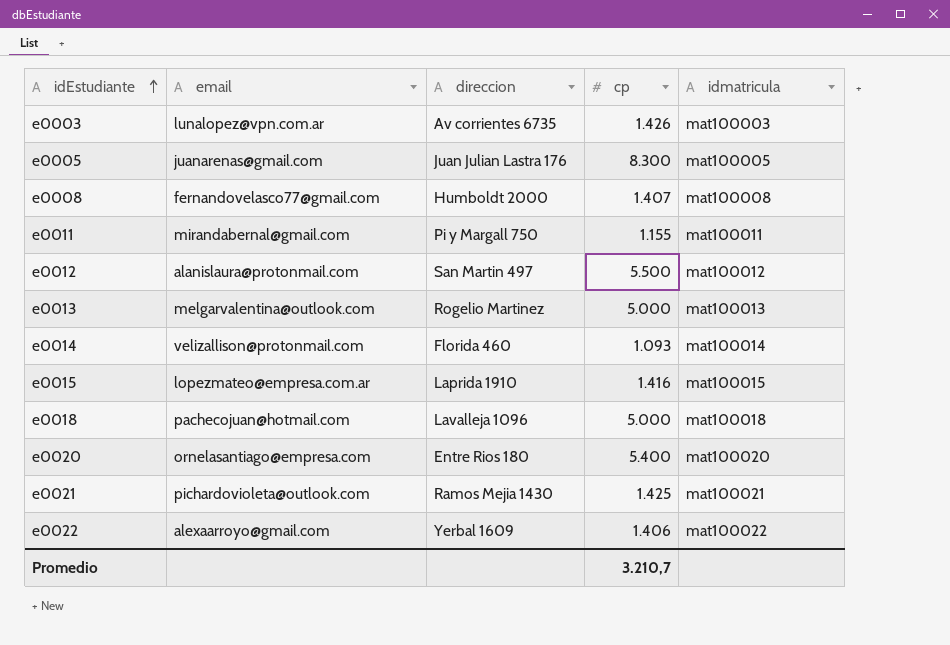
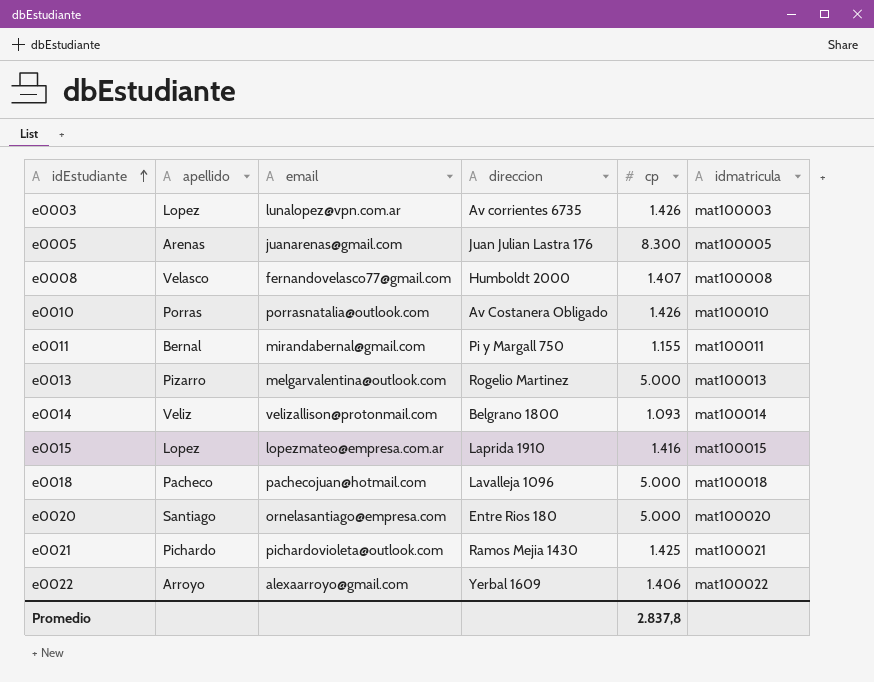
column apellido | position: none -> 2
row e0012: alanislaura@protonmail.com | San Martin 497 | 5.500 | mat100012 -> none
row e0010: none -> Porras | porrasnatalia@outlook.com | Av Costanera Obligado | 1.426 | mat100010
e0014 | direccion: Florida 460 -> Belgrano 1800
e0020 | cp: 5.400 -> 5.000
Promedio | cp: 3.210,7 -> 2.837,8

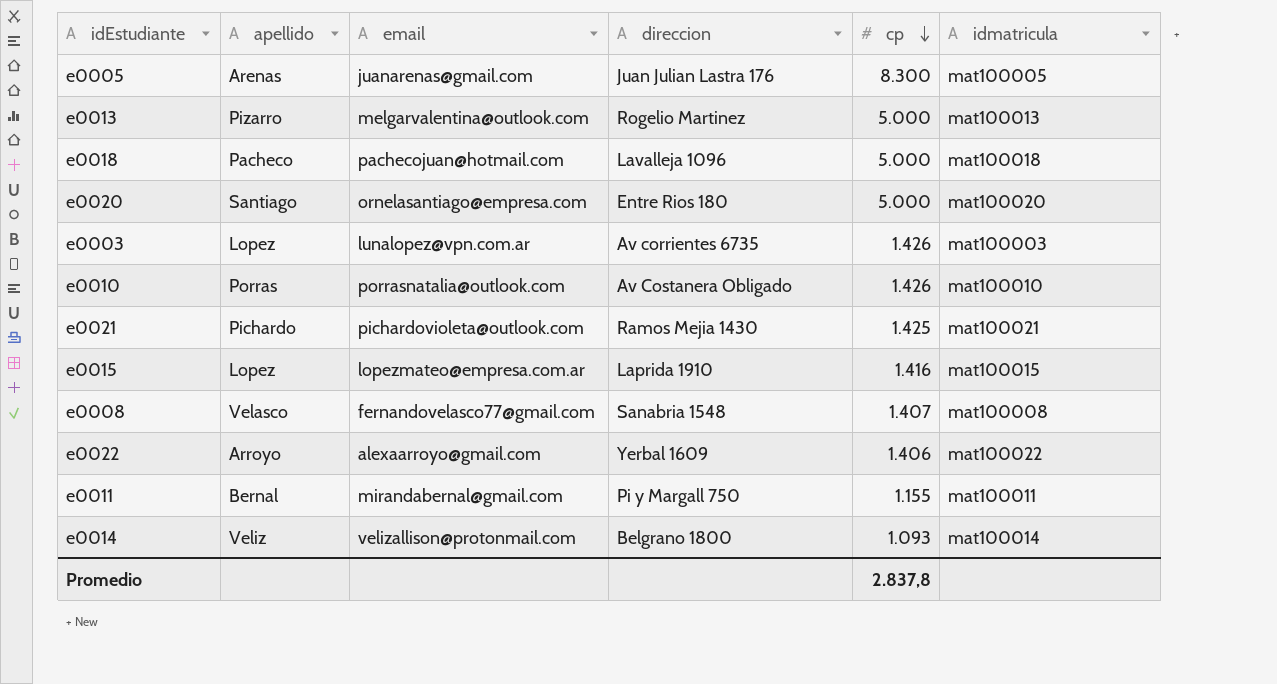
row order: idEstudiante ascending -> cp descending
e0008 | direccion: Humboldt 2000 -> Sanabria 1548

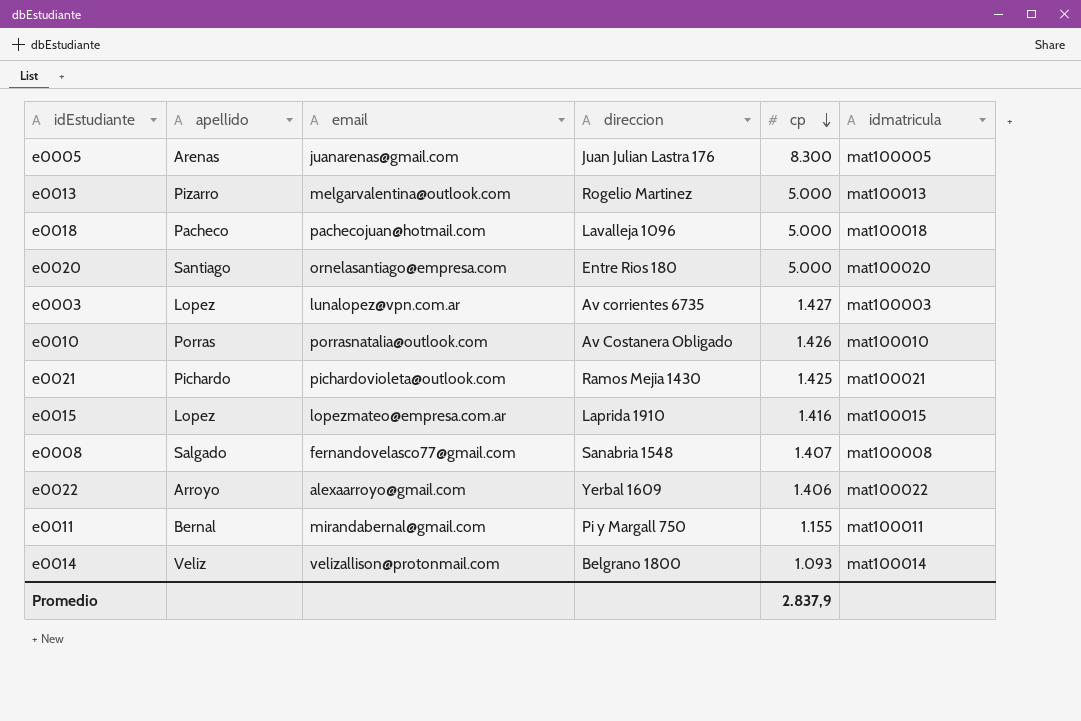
e0003 | cp: 1.426 -> 1.427
e0008 | apellido: Velasco -> Salgado
Promedio | cp: 2.837,8 -> 2.837,9

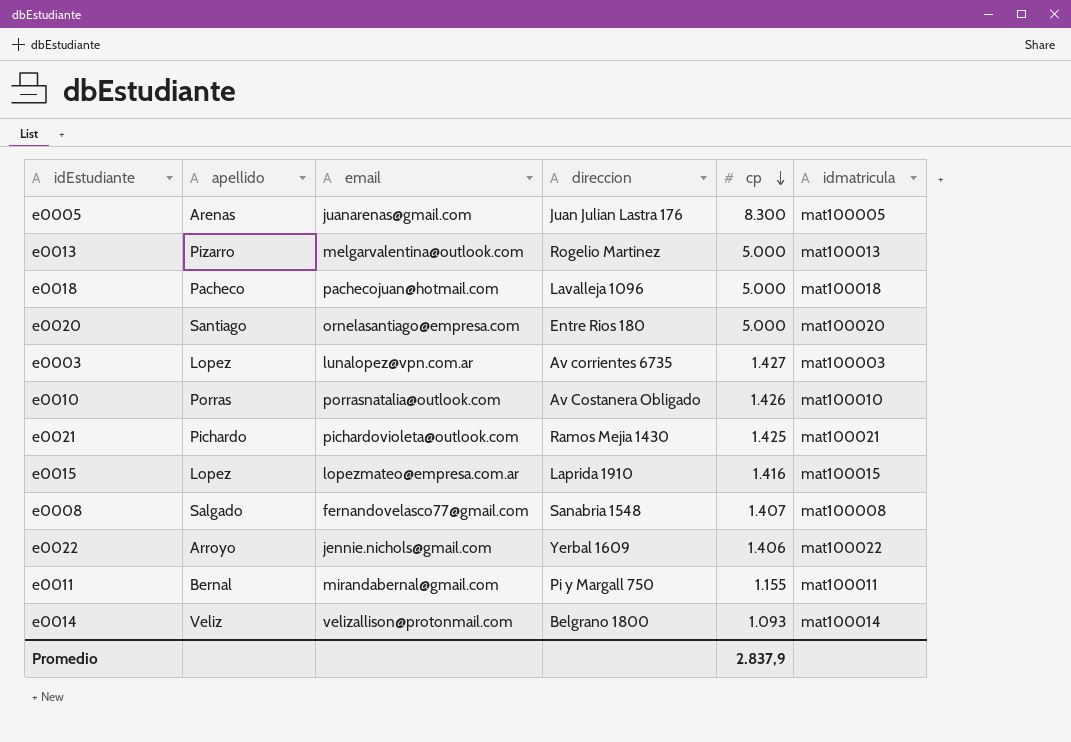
e0022 | email: alexaarroyo@gmail.com -> jennie.nichols@gmail.com

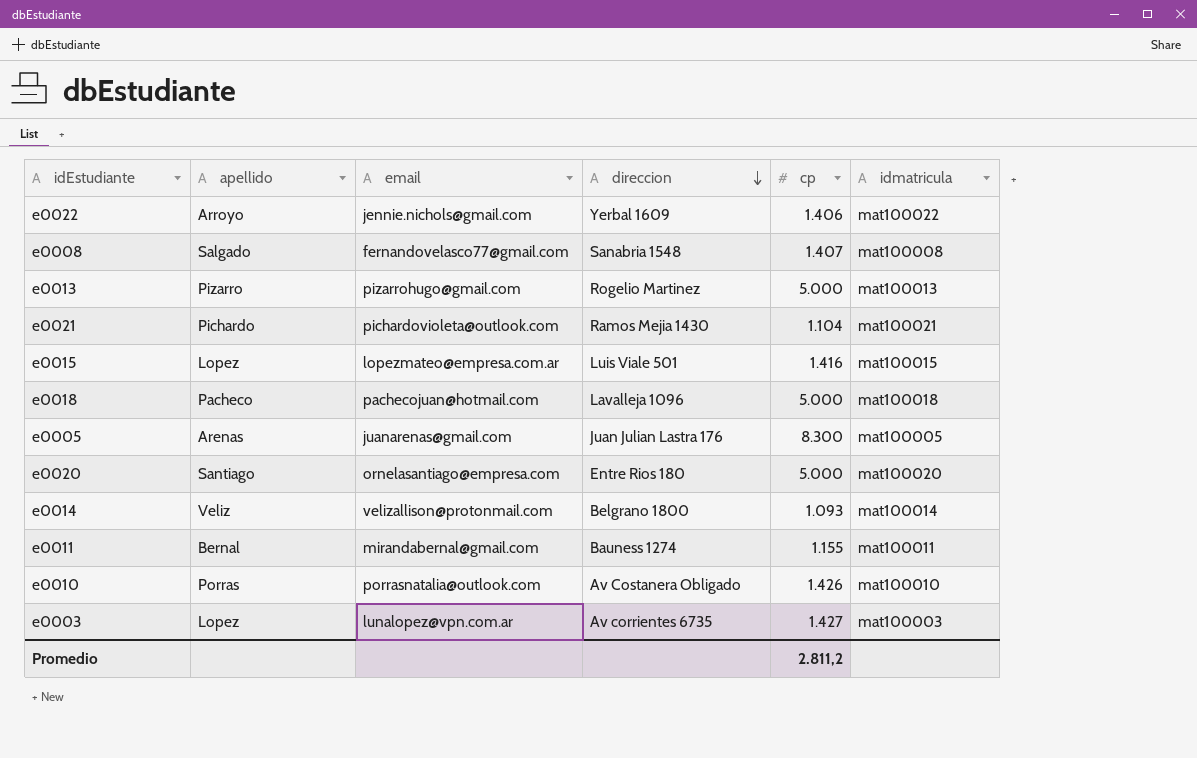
row order: cp descending -> direccion descending
e0013 | email: melgarvalentina@outlook.com -> pizarrohugo@gmail.com
e0021 | cp: 1.425 -> 1.104
e0015 | direccion: Laprida 1910 -> Luis Viale 501
e0011 | direccion: Pi y Margall 750 -> Bauness 1274
Promedio | cp: 2.837,9 -> 2.811,2

